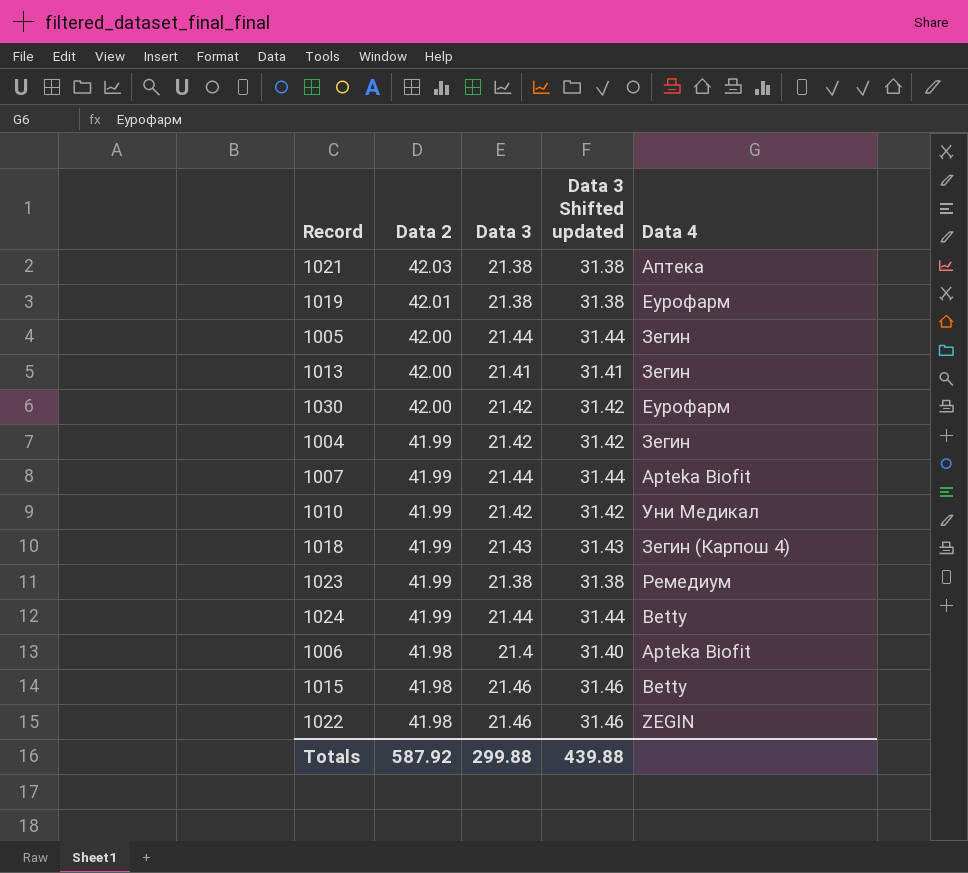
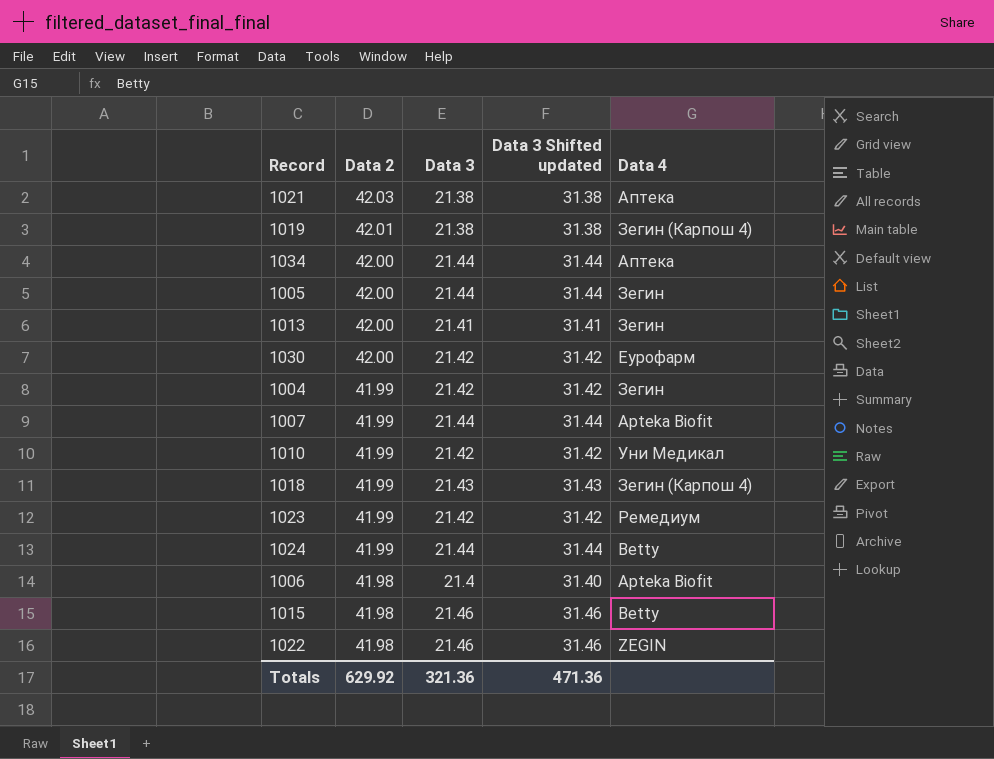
1019 | Data 4: Еурофарм -> Зегин (Карпош 4)
row 1034: none -> 42.00 | 21.44 | 31.44 | Аптека
1023 | Data 3: 21.38 -> 21.42
1023 | Data 3 Shifted updated: 31.38 -> 31.42
Totals | Data 2: 587.92 -> 629.92
Totals | Data 3: 299.88 -> 321.36
Totals | Data 3 Shifted updated: 439.88 -> 471.36

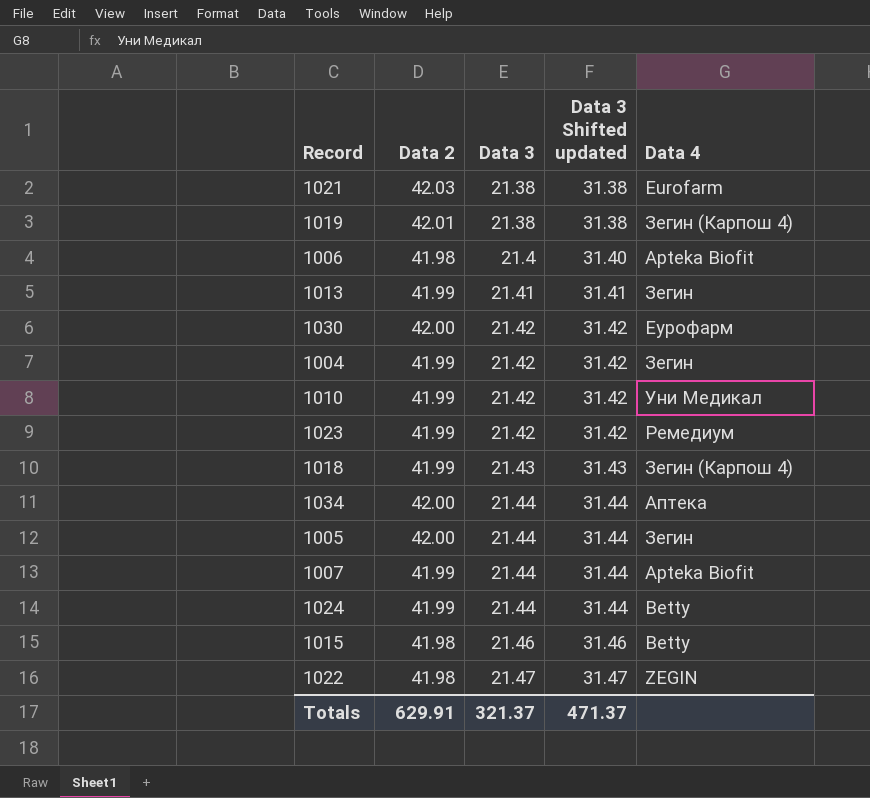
row order: Data 2 descending -> Data 3 ascending
1021 | Data 4: Аптека -> Eurofarm
1013 | Data 2: 42.00 -> 41.99
1022 | Data 3: 21.46 -> 21.47
1022 | Data 3 Shifted updated: 31.46 -> 31.47
Totals | Data 2: 629.92 -> 629.91
Totals | Data 3: 321.36 -> 321.37
Totals | Data 3 Shifted updated: 471.36 -> 471.37

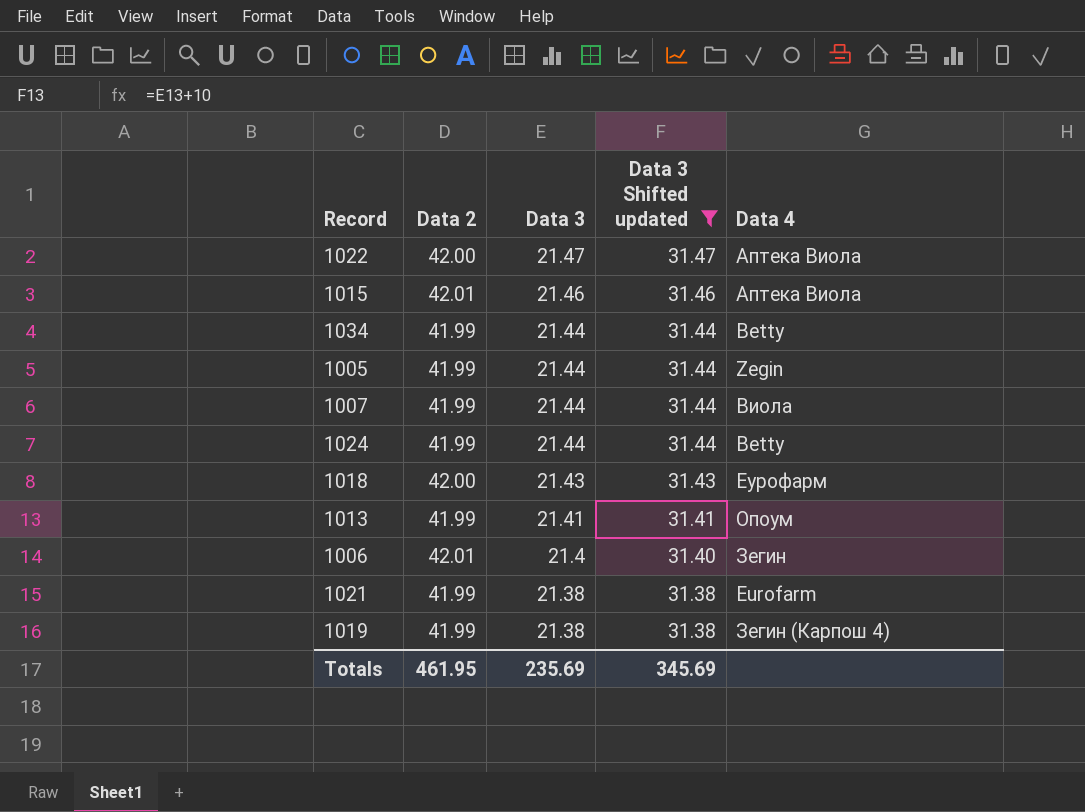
filter: none -> Data 3 Shifted updated != 31.42
row order: Data 3 ascending -> Data 3 descending
1022 | Data 2: 41.98 -> 42.00
1022 | Data 4: ZEGIN -> Аптека Виола
1015 | Data 2: 41.98 -> 42.01
1015 | Data 4: Betty -> Аптека Виола
1034 | Data 2: 42.00 -> 41.99
1034 | Data 4: Аптека -> Betty
1005 | Data 2: 42.00 -> 41.99
1005 | Data 4: Зегин -> Zegin
1007 | Data 4: Apteka Biofit -> Виола
1018 | Data 2: 41.99 -> 42.00
1018 | Data 4: Зегин (Карпош 4) -> Eуpoфapм
1013 | Data 4: Зегин -> Опоум
1006 | Data 2: 41.98 -> 42.01
1006 | Data 4: Apteka Biofit -> Зегин
1021 | Data 2: 42.03 -> 41.99
1019 | Data 2: 42.01 -> 41.99
Totals | Data 2: 629.91 -> 461.95
Totals | Data 3: 321.37 -> 235.69
Totals | Data 3 Shifted updated: 471.37 -> 345.69

